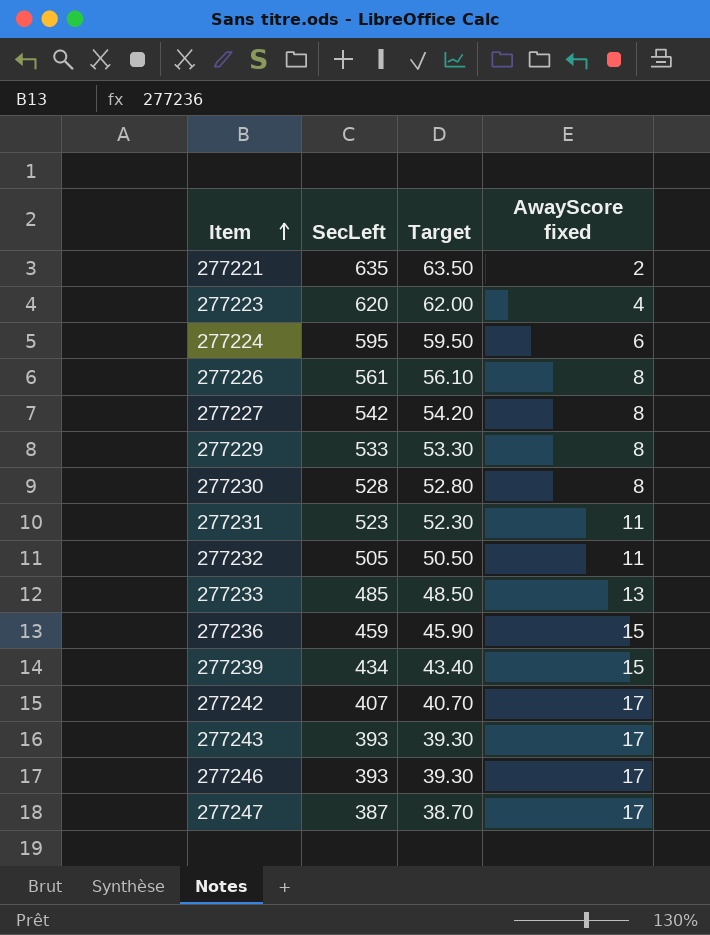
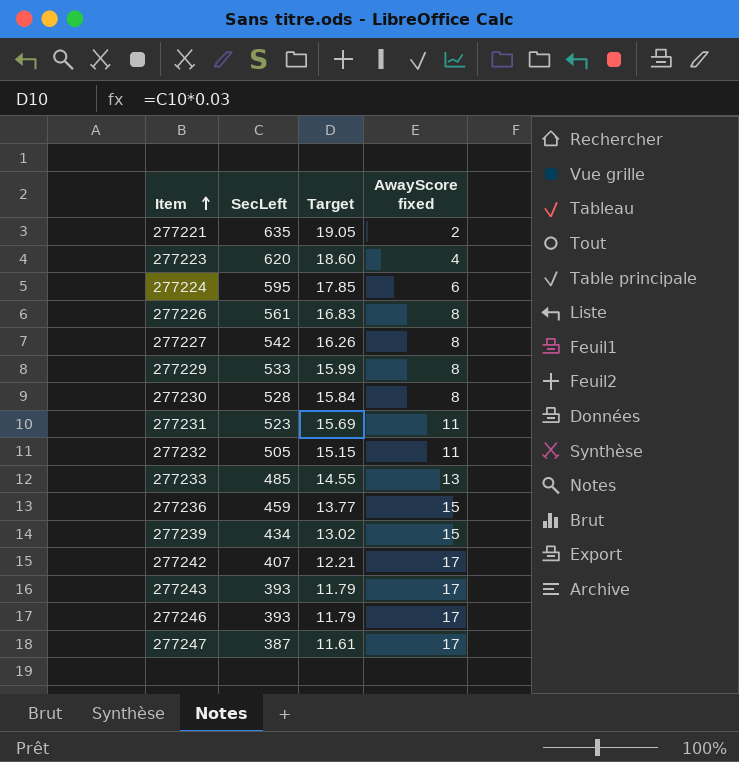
column Target | formula: [SecLeft] * 0.1 -> [SecLeft] * 0.03

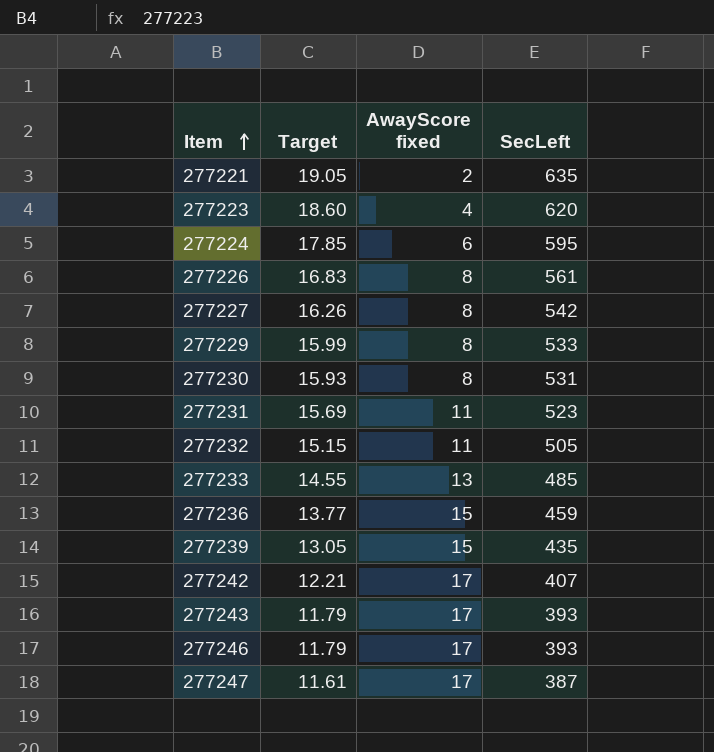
column SecLeft | position: 2 -> 4
277230 | Target: 15.84 -> 15.93
277230 | SecLeft: 528 -> 531
277239 | Target: 13.02 -> 13.05
277239 | SecLeft: 434 -> 435

